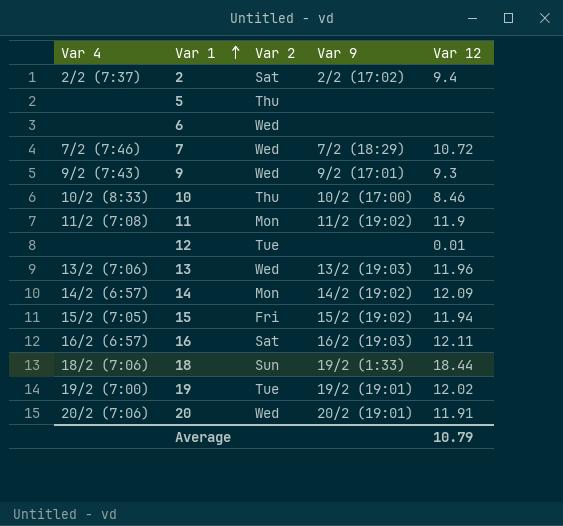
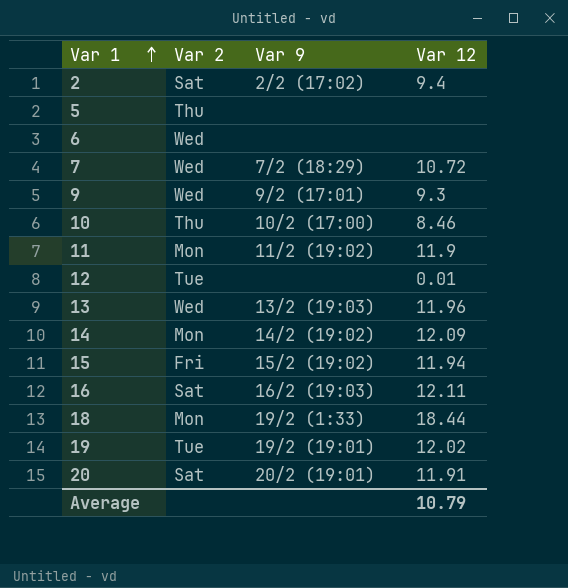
column Var 4 | position: 1 -> none
18 | Var 2: Sun -> Mon
20 | Var 2: Wed -> Sat

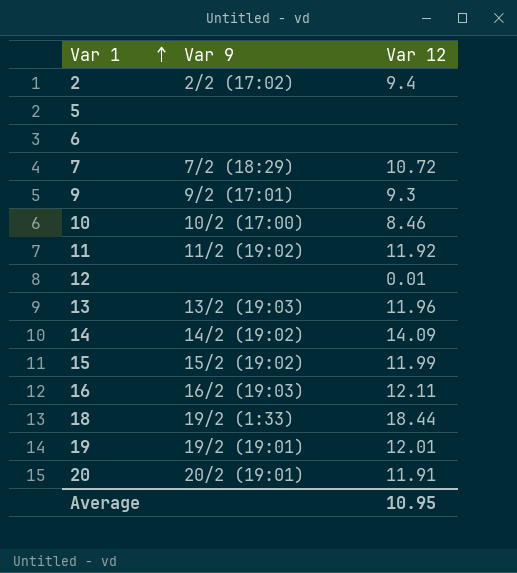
column Var 2 | position: 2 -> none
11 | Var 12: 11.9 -> 11.92
14 | Var 12: 12.09 -> 14.09
15 | Var 12: 11.94 -> 11.99
19 | Var 12: 12.02 -> 12.01
Average | Var 12: 10.79 -> 10.95

